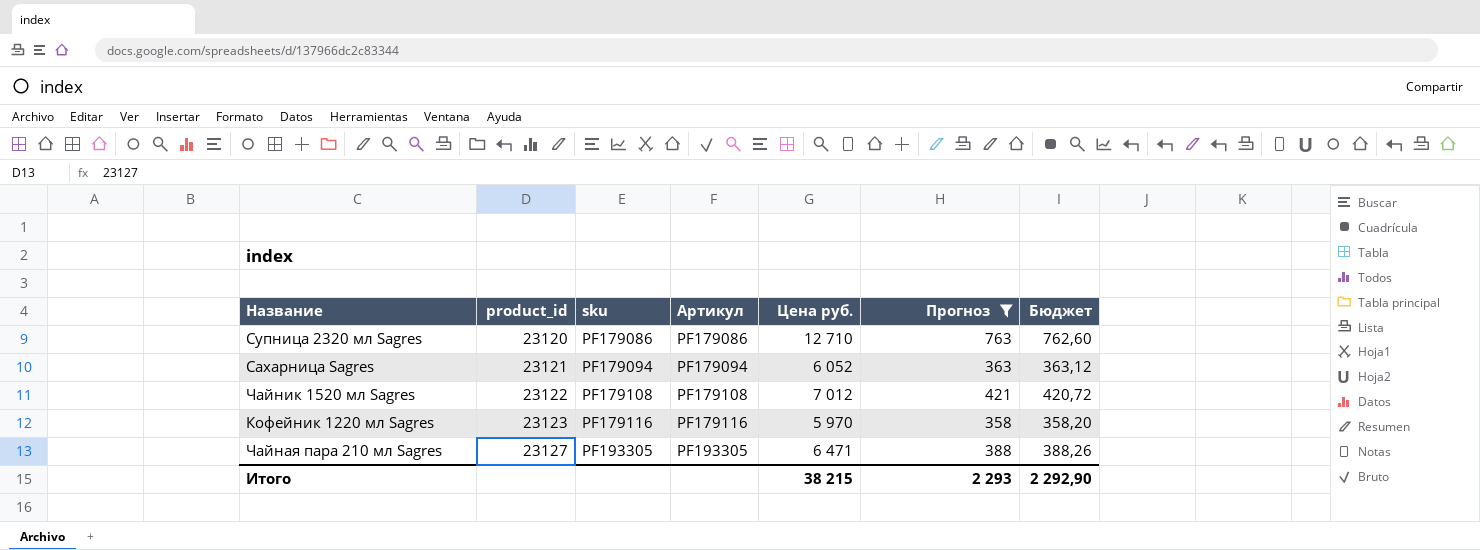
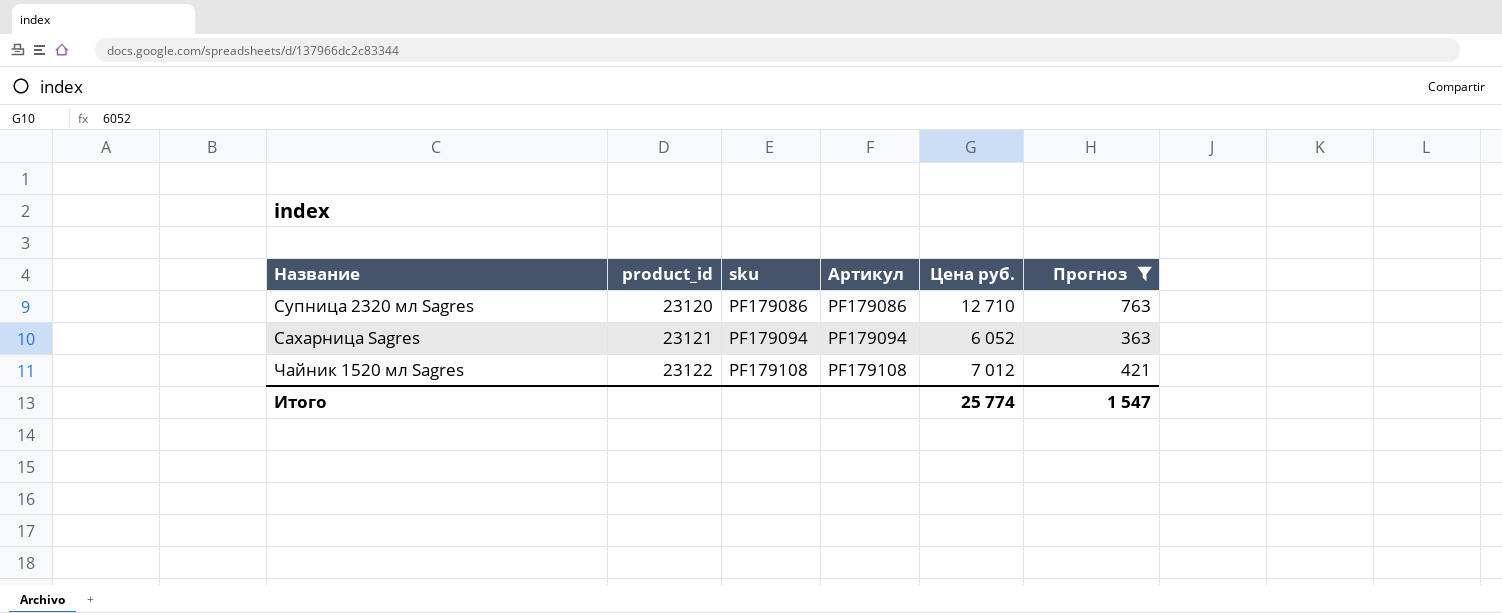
column Бюджет | formula: [Цена руб.] * 0,06 -> none
row Кофейник 1220 мл Sagres: 23123 | PF179116 | PF179116 | 5 970 | 358 | 358,20 -> none
row Чайная пара 210 мл Sagres: 23127 | PF193305 | PF193305 | 6 471 | 388 | 388,26 -> none
Итого | Цена руб.: 38 215 -> 25 774
Итого | Прогноз: 2 293 -> 1 547

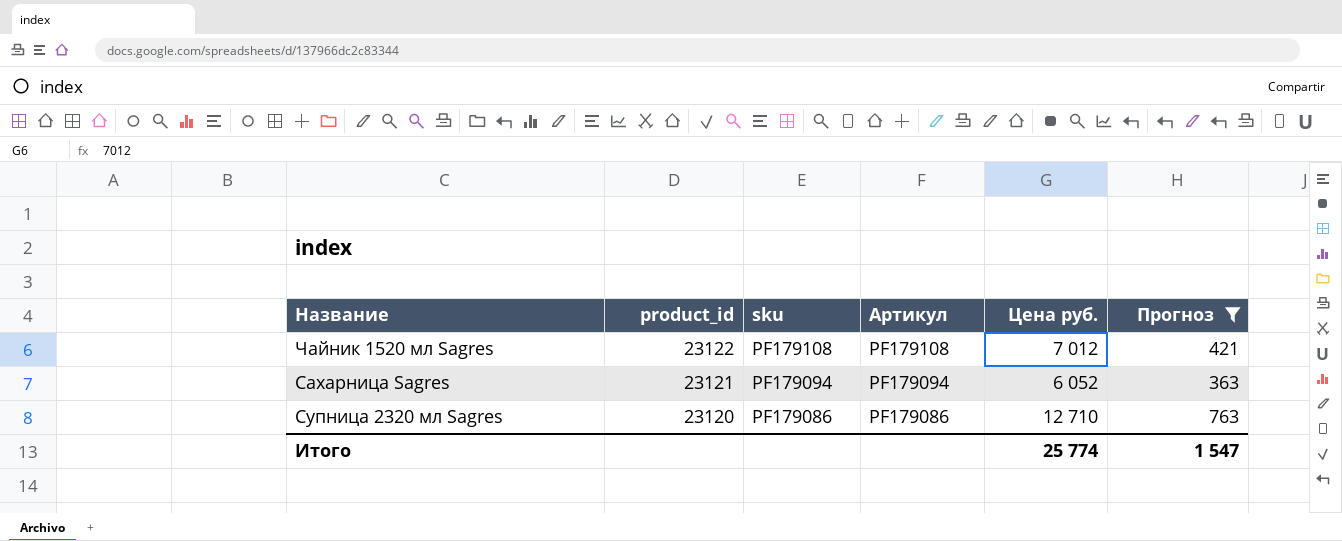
row order: product_id ascending -> product_id descending

